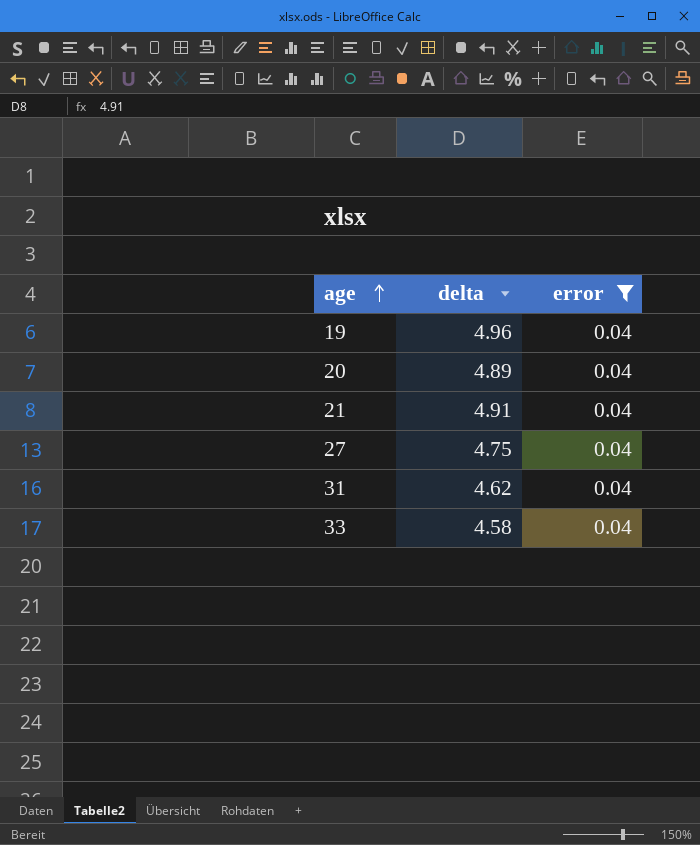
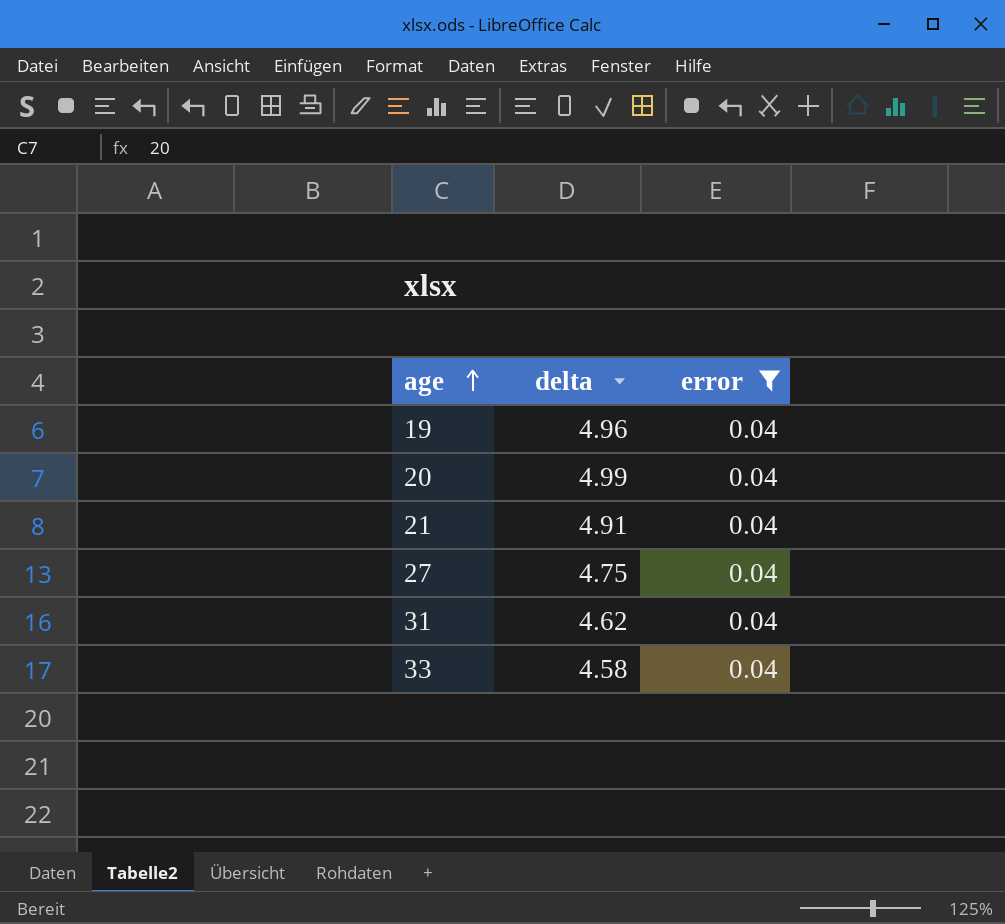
20 | delta: 4.89 -> 4.99

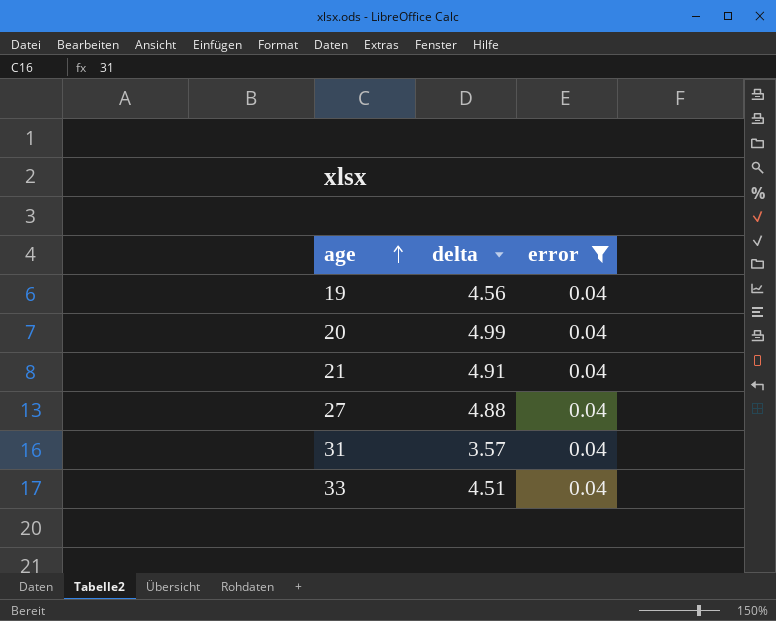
19 | delta: 4.96 -> 4.56
27 | delta: 4.75 -> 4.88
31 | delta: 4.62 -> 3.57
33 | delta: 4.58 -> 4.51

